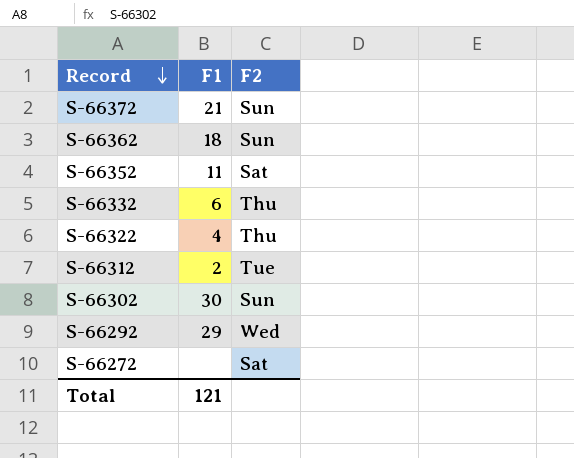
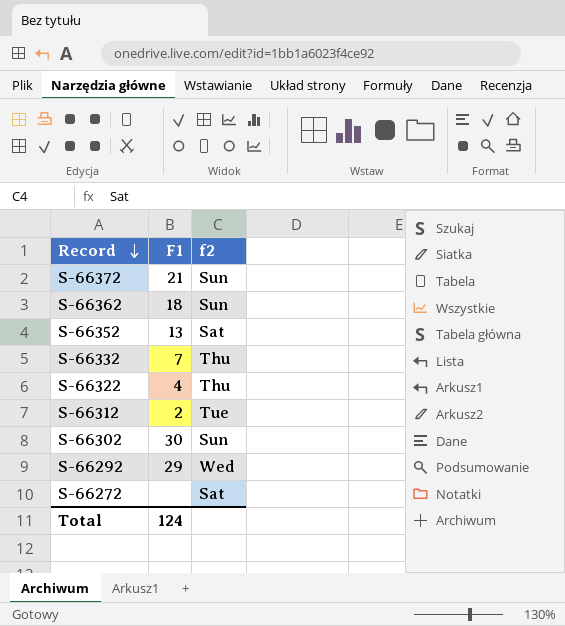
column name: F2 -> f2
S-66352 | F1: 11 -> 13
S-66332 | F1: 6 -> 7
Total | F1: 121 -> 124

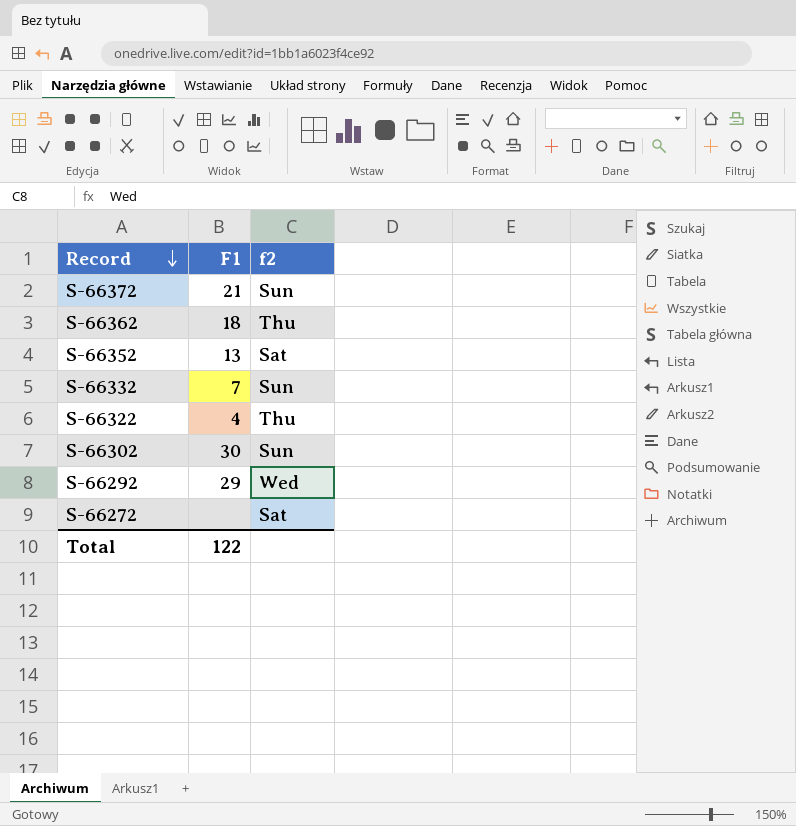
row S-66312: 2 | Tue -> none
S-66362 | f2: Sun -> Thu
S-66332 | f2: Thu -> Sun
Total | F1: 124 -> 122

